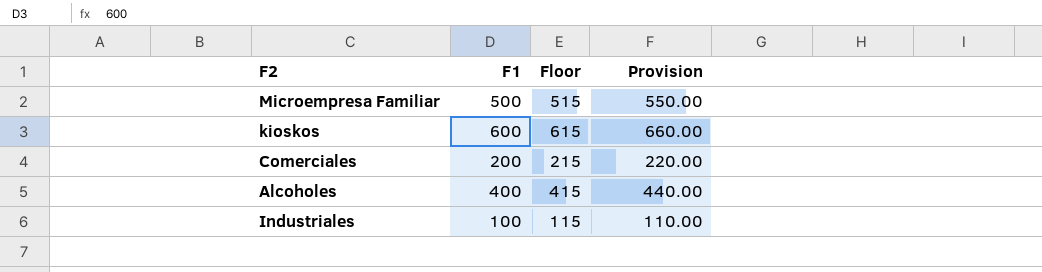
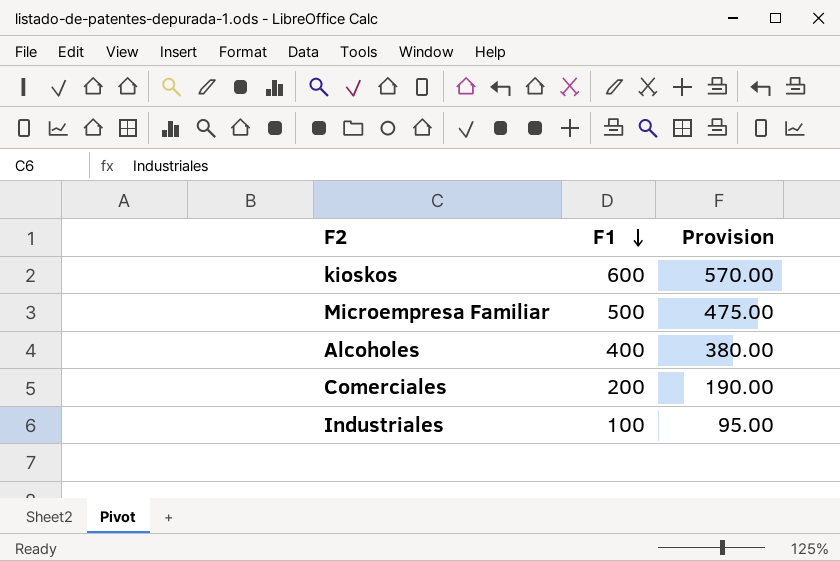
row order: none -> F1 descending
column Floor | formula: [F1] + 15 -> none
column Provision | formula: [F1] * 1.1 -> [F1] * 0.95

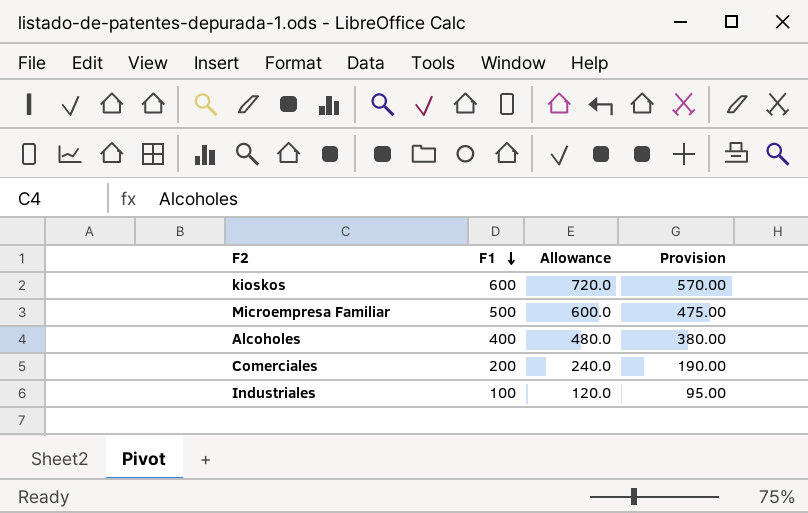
column Allowance | formula: none -> [F1] * 1.2

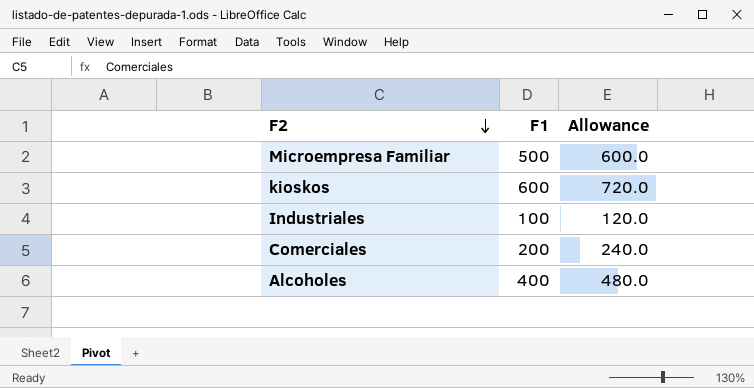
row order: F1 descending -> F2 descending
column Provision | formula: [F1] * 0.95 -> none

